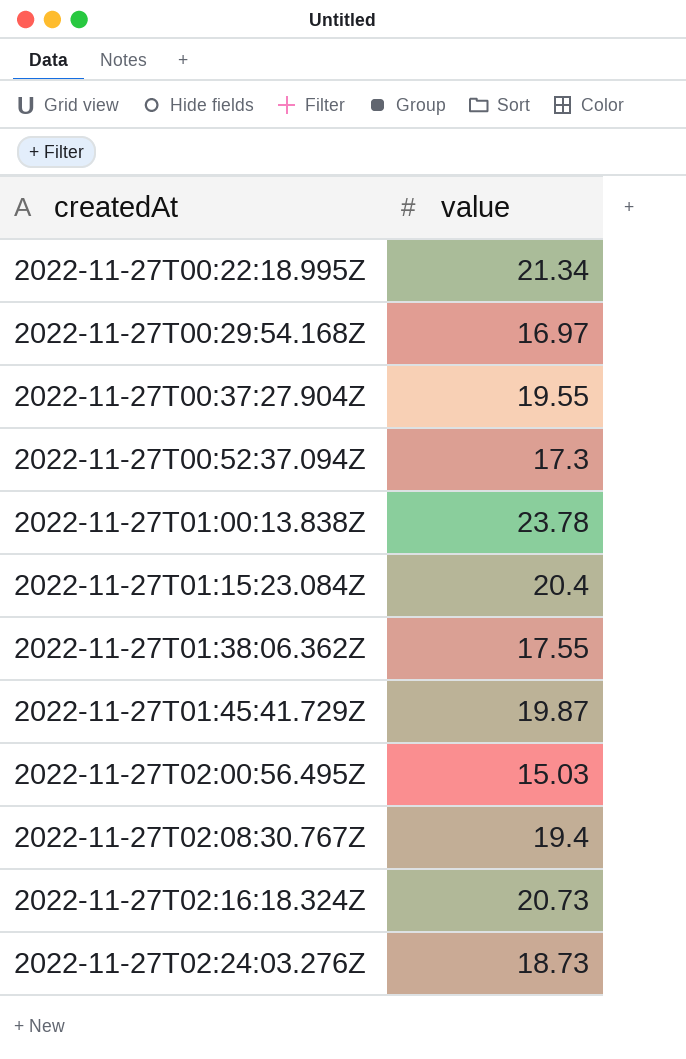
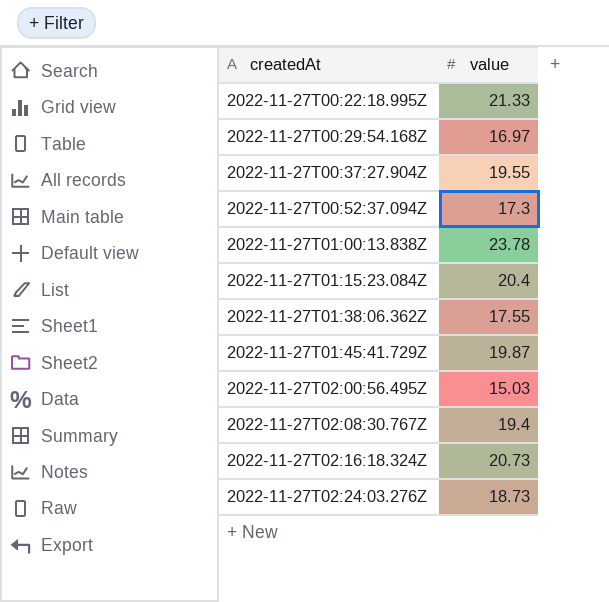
2022-11-27T00:22:18.995Z | value: 21.34 -> 21.33

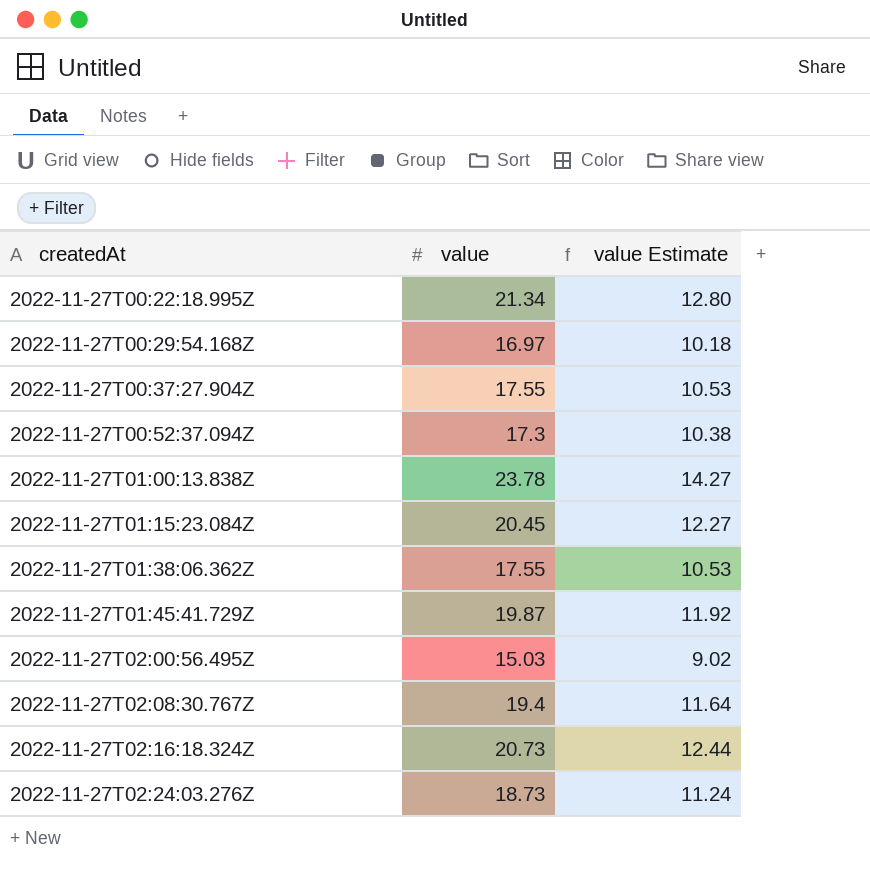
column value Estimate | formula: none -> [value] * 0.6
2022-11-27T00:22:18.995Z | value: 21.33 -> 21.34
2022-11-27T00:37:27.904Z | value: 19.55 -> 17.55
2022-11-27T01:15:23.084Z | value: 20.4 -> 20.45

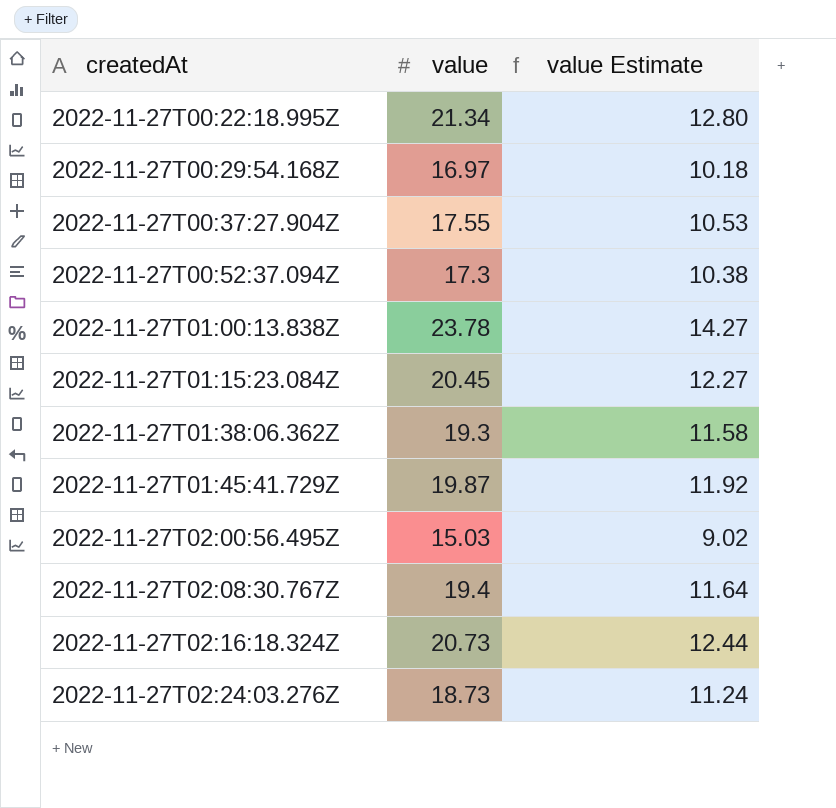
2022-11-27T01:38:06.362Z | value: 17.55 -> 19.3
2022-11-27T01:38:06.362Z | value Estimate: 10.53 -> 11.58

